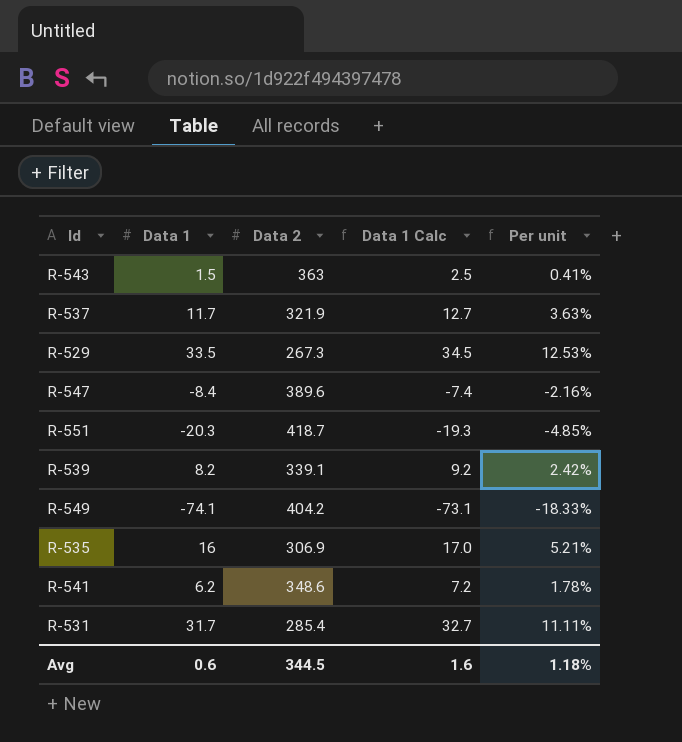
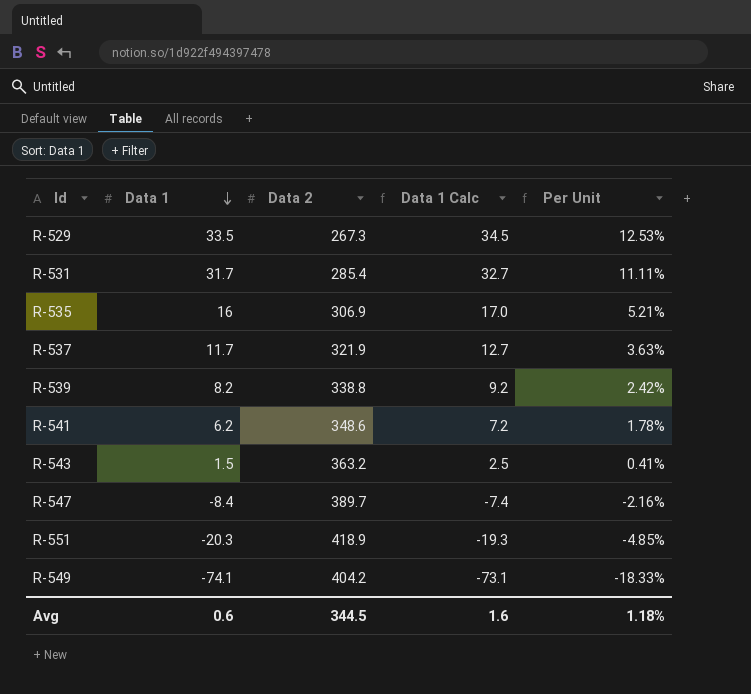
row order: none -> Data 1 descending
column name: Per unit -> Per Unit
R-539 | Data 2: 339.1 -> 338.8
R-543 | Data 2: 363 -> 363.2
R-547 | Data 2: 389.6 -> 389.7
R-551 | Data 2: 418.7 -> 418.9

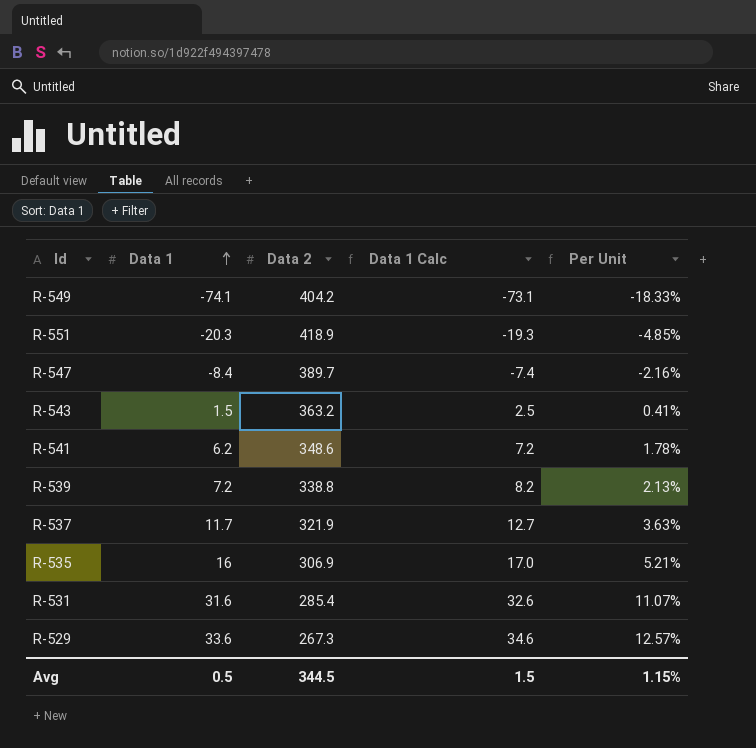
row order: Data 1 descending -> Data 1 ascending
R-539 | Data 1: 8.2 -> 7.2
R-539 | Data 1 Calc: 9.2 -> 8.2
R-539 | Per Unit: 2.42% -> 2.13%
R-531 | Data 1: 31.7 -> 31.6
R-531 | Data 1 Calc: 32.7 -> 32.6
R-531 | Per Unit: 11.11% -> 11.07%
R-529 | Data 1: 33.5 -> 33.6
R-529 | Data 1 Calc: 34.5 -> 34.6
R-529 | Per Unit: 12.53% -> 12.57%
Avg | Data 1: 0.6 -> 0.5
Avg | Data 1 Calc: 1.6 -> 1.5
Avg | Per Unit: 1.18% -> 1.15%

